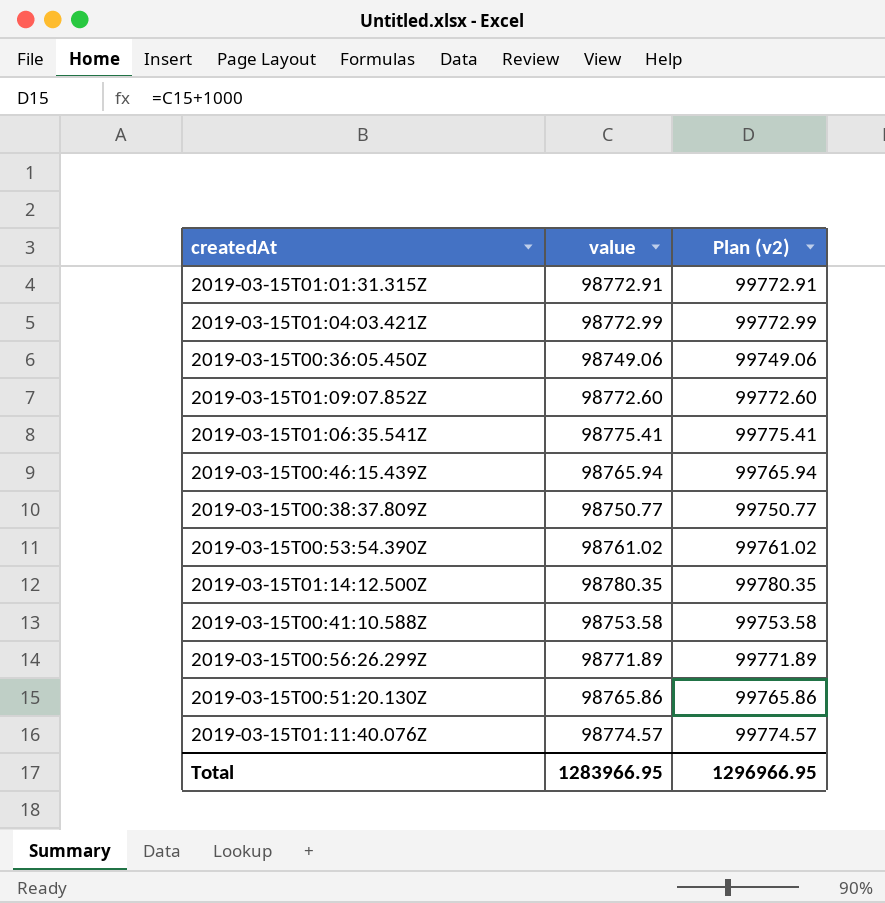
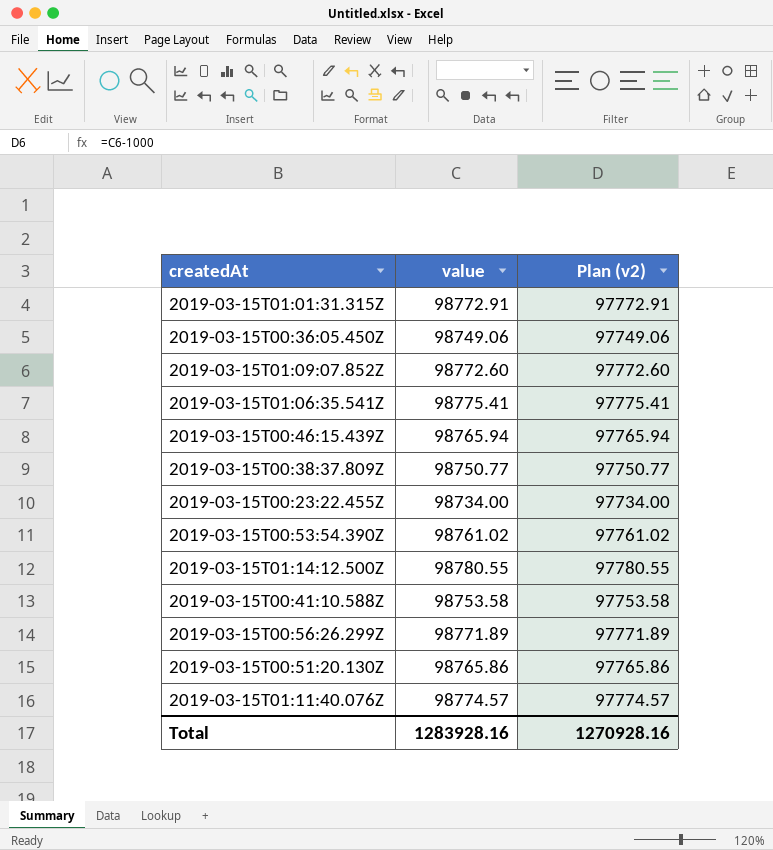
column Plan (v2) | formula: [value] + 1000 -> [value] - 1000
row 2019-03-15T01:04:03.421Z: 98772.99 | 99772.99 -> none
row 2019-03-15T00:23:22.455Z: none -> 98734.00 | 97734.00
2019-03-15T01:14:12.500Z | value: 98780.35 -> 98780.55
Total | value: 1283966.95 -> 1283928.16
Total | Plan (v2): 1296966.95 -> 1270928.16

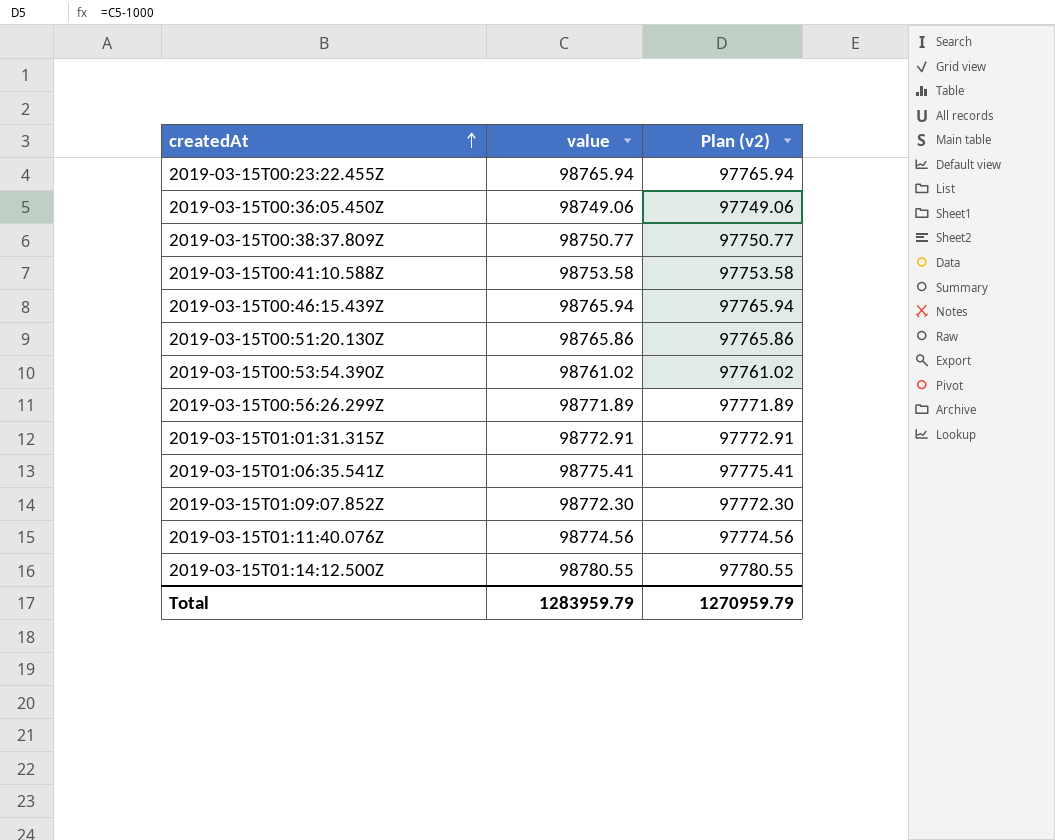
row order: none -> createdAt ascending
2019-03-15T00:23:22.455Z | value: 98734.00 -> 98765.94
2019-03-15T00:23:22.455Z | Plan (v2): 97734.00 -> 97765.94
2019-03-15T01:09:07.852Z | value: 98772.60 -> 98772.30
2019-03-15T01:09:07.852Z | Plan (v2): 97772.60 -> 97772.30
2019-03-15T01:11:40.076Z | value: 98774.57 -> 98774.56
2019-03-15T01:11:40.076Z | Plan (v2): 97774.57 -> 97774.56
Total | value: 1283928.16 -> 1283959.79
Total | Plan (v2): 1270928.16 -> 1270959.79

